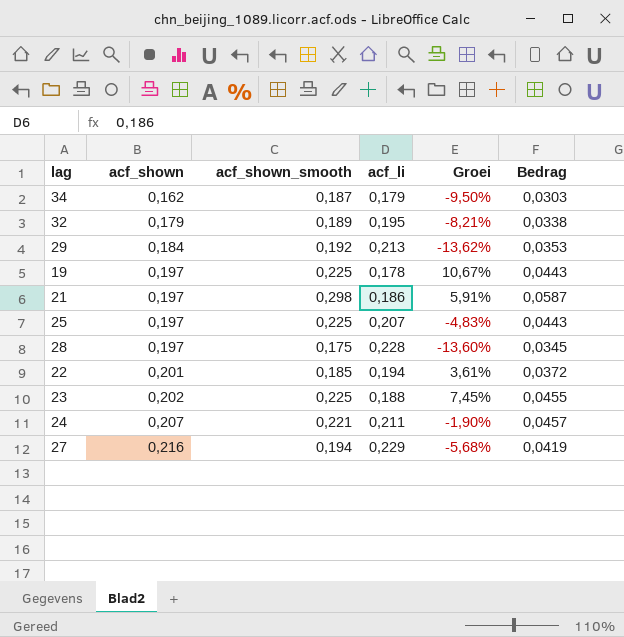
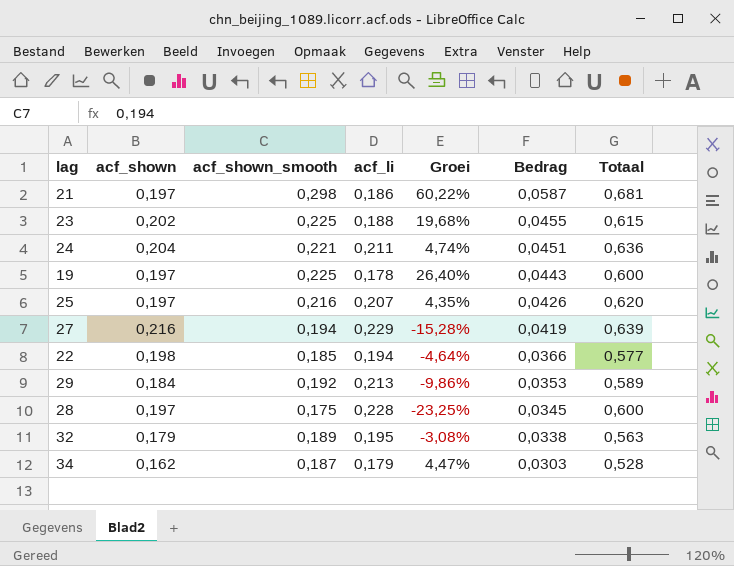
row order: acf_shown ascending -> Bedrag descending
column Groei | formula: ([acf_shown] - [acf_li]) / [acf_li] -> ([acf_shown_smooth] - [acf_li]) / [acf_li]
column Totaal | formula: none -> [acf_shown] + [acf_shown_smooth] + [acf_li]
24 | acf_shown: 0,207 -> 0,204
24 | Bedrag: 0,0457 -> 0,0451
25 | acf_shown_smooth: 0,225 -> 0,216
25 | Bedrag: 0,0443 -> 0,0426
22 | acf_shown: 0,201 -> 0,198
22 | Bedrag: 0,0372 -> 0,0366

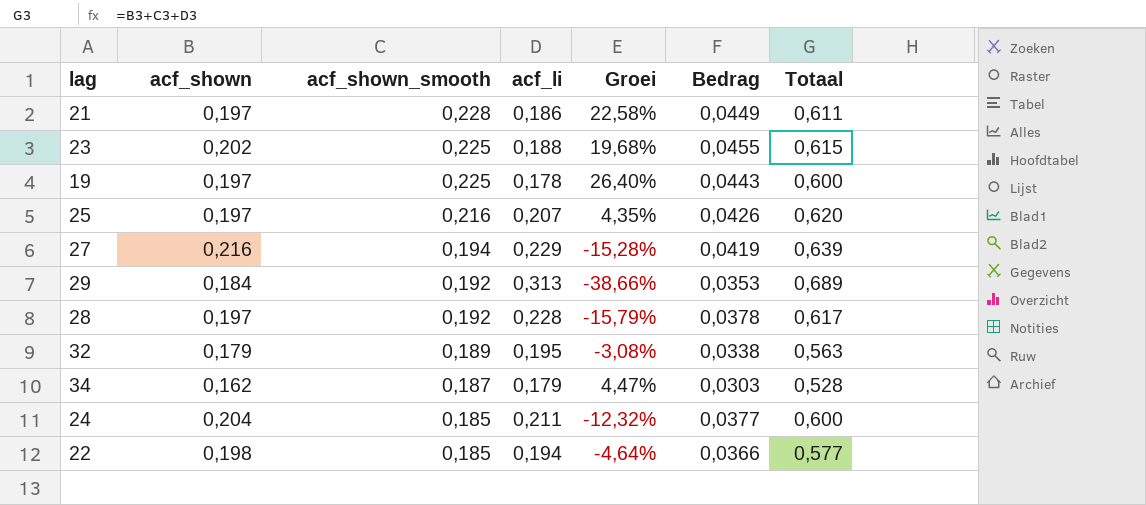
row order: Bedrag descending -> acf_shown_smooth descending
21 | acf_shown_smooth: 0,298 -> 0,228
21 | Groei: 60,22% -> 22,58%
21 | Bedrag: 0,0587 -> 0,0449
21 | Totaal: 0,681 -> 0,611
29 | acf_li: 0,213 -> 0,313
29 | Groei: -9,86% -> -38,66%
29 | Totaal: 0,589 -> 0,689
28 | acf_shown_smooth: 0,175 -> 0,192
28 | Groei: -23,25% -> -15,79%
28 | Bedrag: 0,0345 -> 0,0378
28 | Totaal: 0,600 -> 0,617
24 | acf_shown_smooth: 0,221 -> 0,185
24 | Groei: 4,74% -> -12,32%
24 | Bedrag: 0,0451 -> 0,0377
24 | Totaal: 0,636 -> 0,600

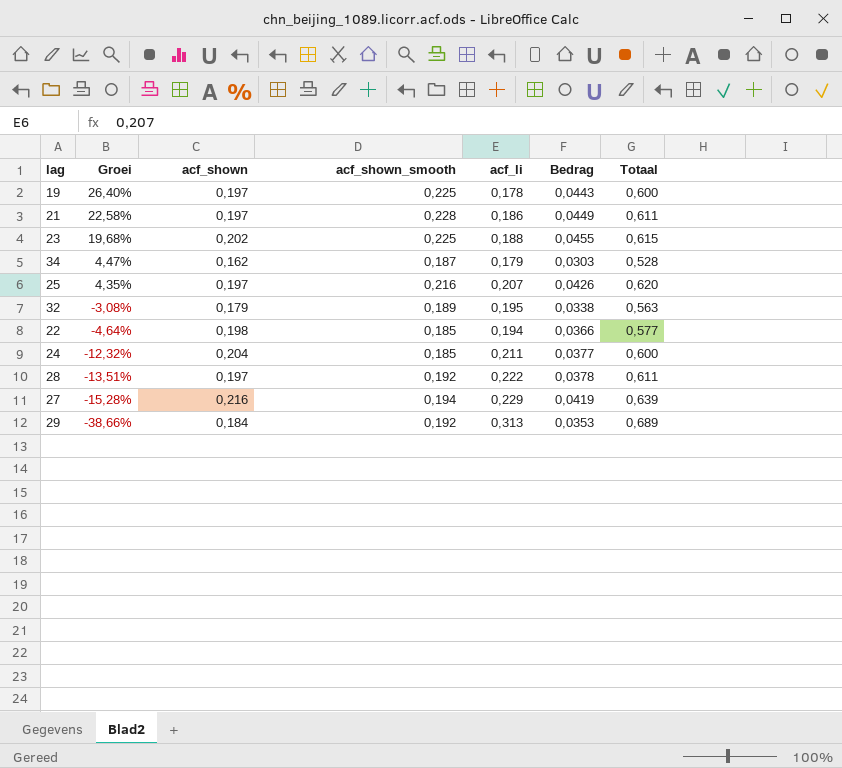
row order: acf_shown_smooth descending -> Groei descending
column Groei | position: 5 -> 2
28 | Groei: -15,79% -> -13,51%
28 | acf_li: 0,228 -> 0,222
28 | Totaal: 0,617 -> 0,611

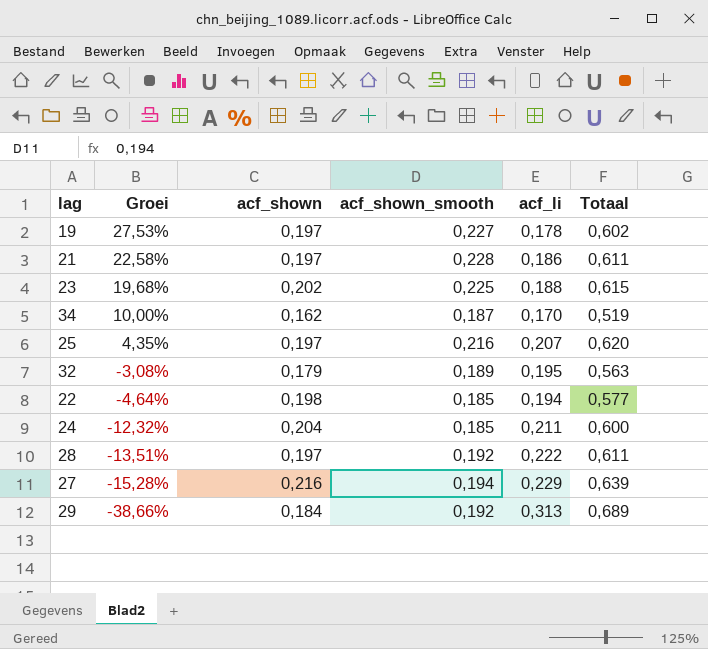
column Bedrag | formula: [acf_shown] * [acf_shown_smooth] -> none
19 | Groei: 26,40% -> 27,53%
19 | acf_shown_smooth: 0,225 -> 0,227
19 | Totaal: 0,600 -> 0,602
34 | Groei: 4,47% -> 10,00%
34 | acf_li: 0,179 -> 0,170
34 | Totaal: 0,528 -> 0,519

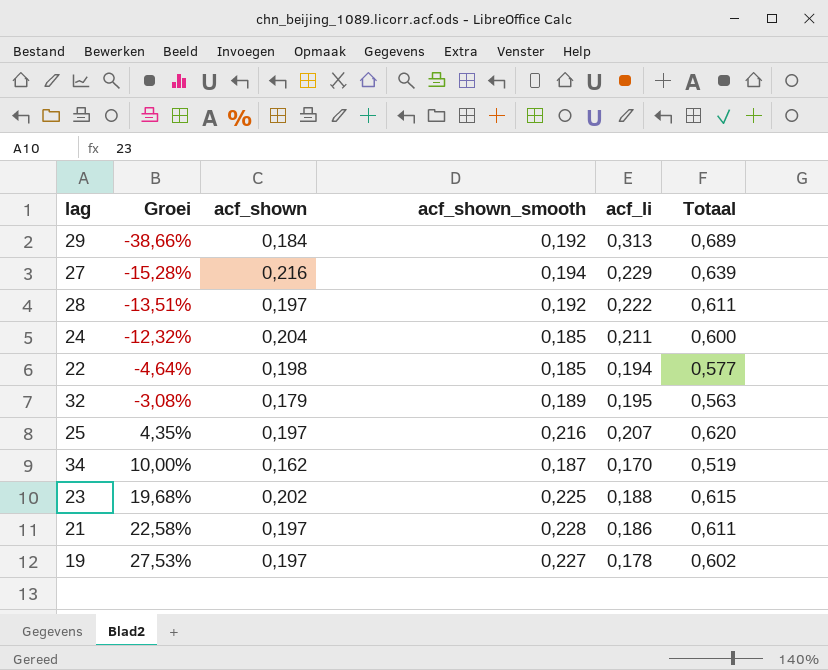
row order: Groei descending -> Groei ascending

